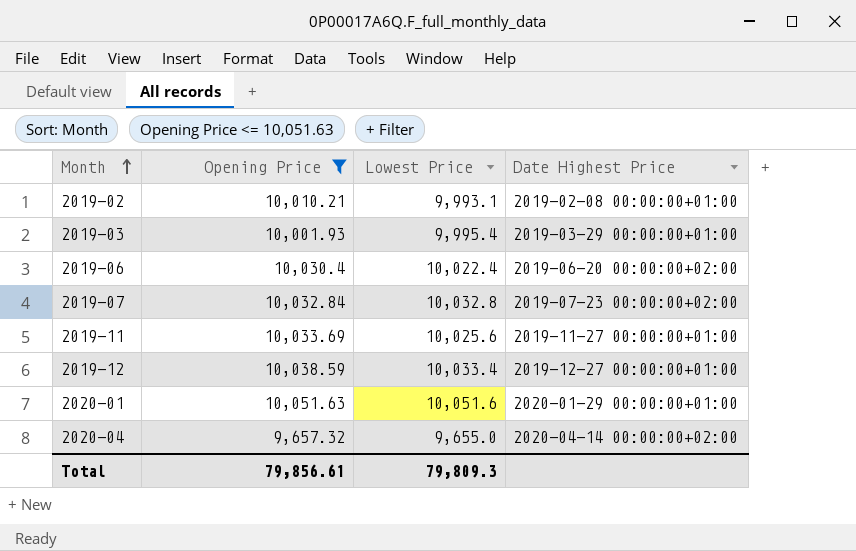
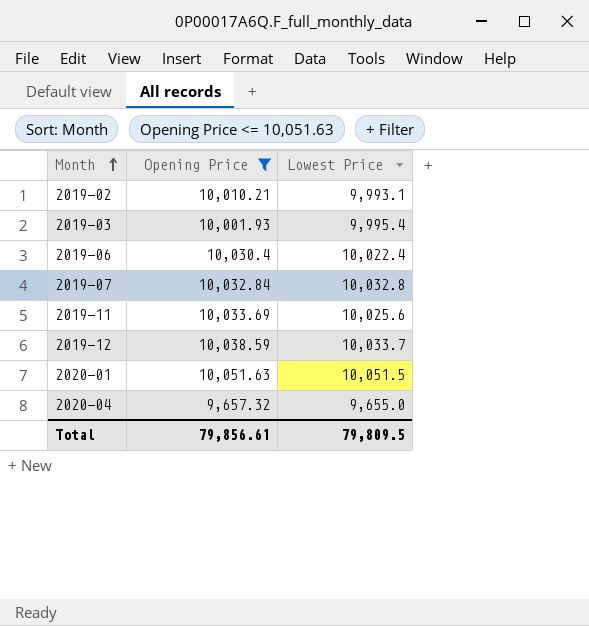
column Date Highest Price | position: 4 -> none
2019-12 | Lowest Price: 10,033.4 -> 10,033.7
2020-01 | Lowest Price: 10,051.6 -> 10,051.5
Total | Lowest Price: 79,809.3 -> 79,809.5

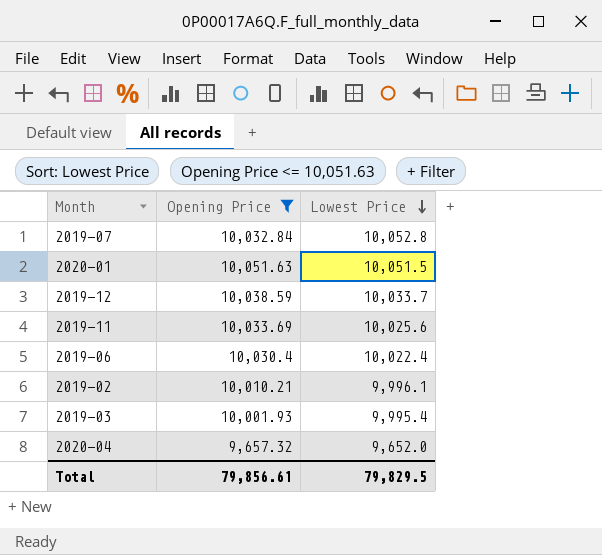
row order: Month ascending -> Lowest Price descending
2019-07 | Lowest Price: 10,032.8 -> 10,052.8
2019-02 | Lowest Price: 9,993.1 -> 9,996.1
2020-04 | Lowest Price: 9,655.0 -> 9,652.0
Total | Lowest Price: 79,809.5 -> 79,829.5

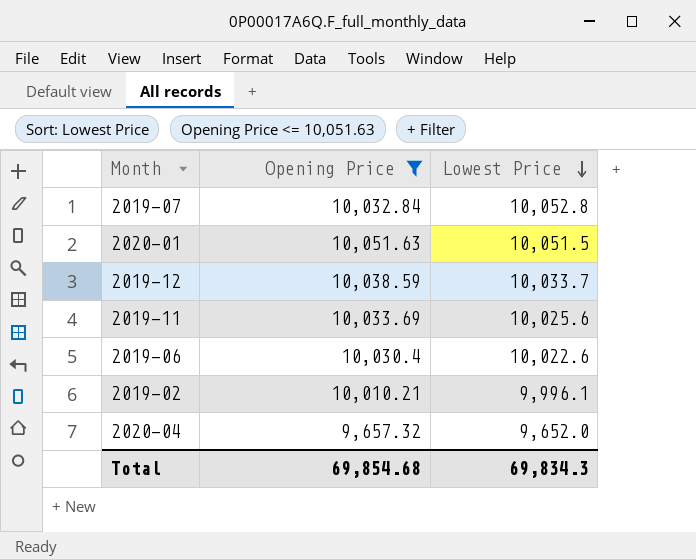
row 2019-03: 10,001.93 | 9,995.4 -> none
2019-06 | Lowest Price: 10,022.4 -> 10,022.6
Total | Opening Price: 79,856.61 -> 69,854.68
Total | Lowest Price: 79,829.5 -> 69,834.3

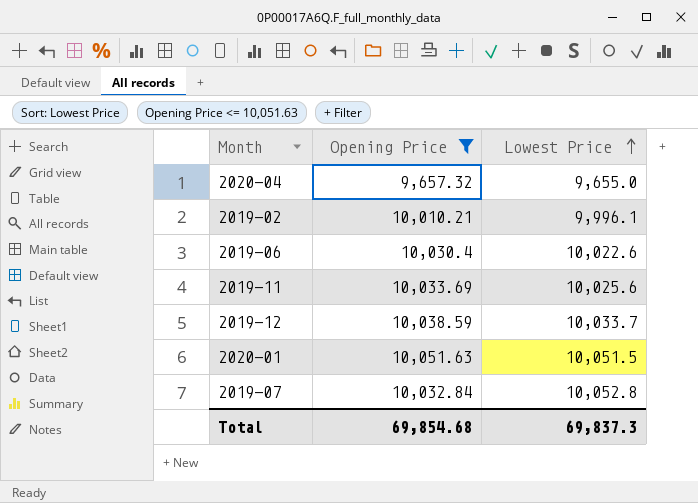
row order: Lowest Price descending -> Lowest Price ascending
2020-04 | Lowest Price: 9,652.0 -> 9,655.0
Total | Lowest Price: 69,834.3 -> 69,837.3

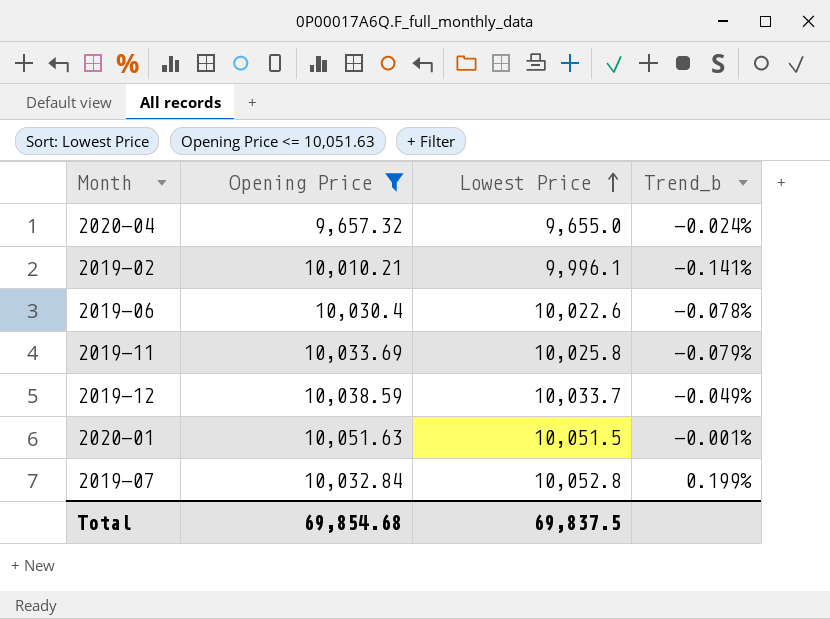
column Trend_b | formula: none -> ([Lowest Price] - [Opening Price]) / [Opening Price]
2019-11 | Lowest Price: 10,025.6 -> 10,025.8
Total | Lowest Price: 69,837.3 -> 69,837.5

